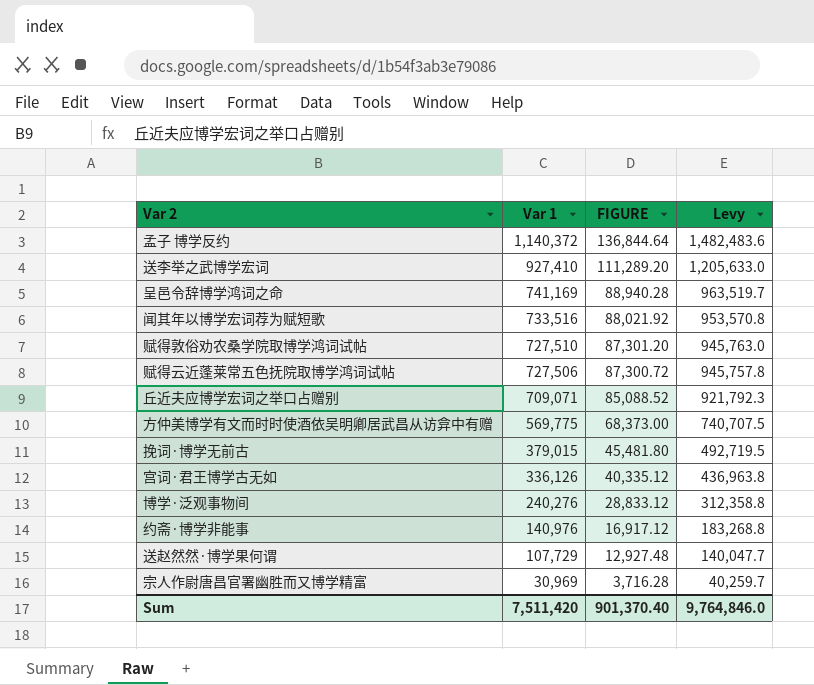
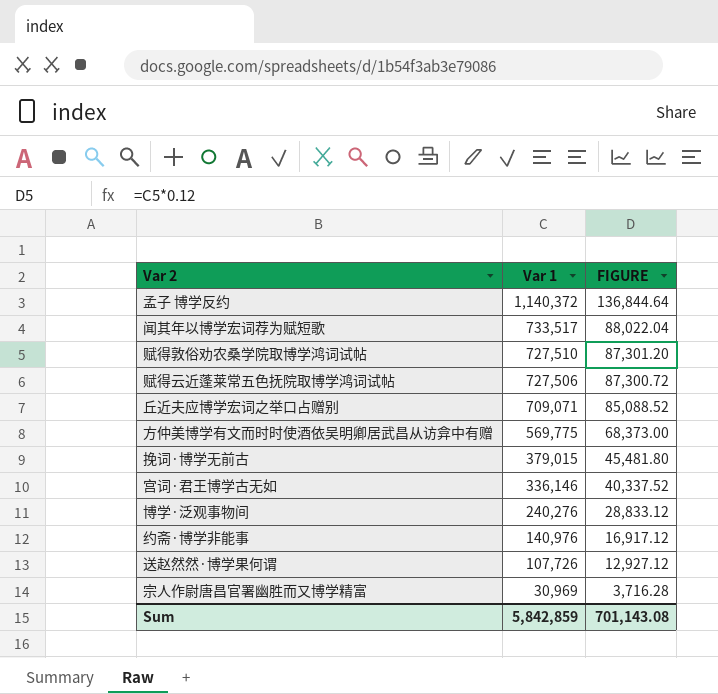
column Levy | formula: [Var 1] * 1.3 -> none
row 送李举之武博学宏词: 927,410 | 111,289.20 | 1,205,633.0 -> none
row 呈邑令辞博学鸿词之命: 741,169 | 88,940.28 | 963,519.7 -> none
闻其年以博学宏词荐为赋短歌 | Var 1: 733,516 -> 733,517
闻其年以博学宏词荐为赋短歌 | FIGURE: 88,021.92 -> 88,022.04
宫词·君王博学古无如 | Var 1: 336,126 -> 336,146
宫词·君王博学古无如 | FIGURE: 40,335.12 -> 40,337.52
送赵然然·博学果何谓 | Var 1: 107,729 -> 107,726
送赵然然·博学果何谓 | FIGURE: 12,927.48 -> 12,927.12
Sum | Var 1: 7,511,420 -> 5,842,859
Sum | FIGURE: 901,370.40 -> 701,143.08

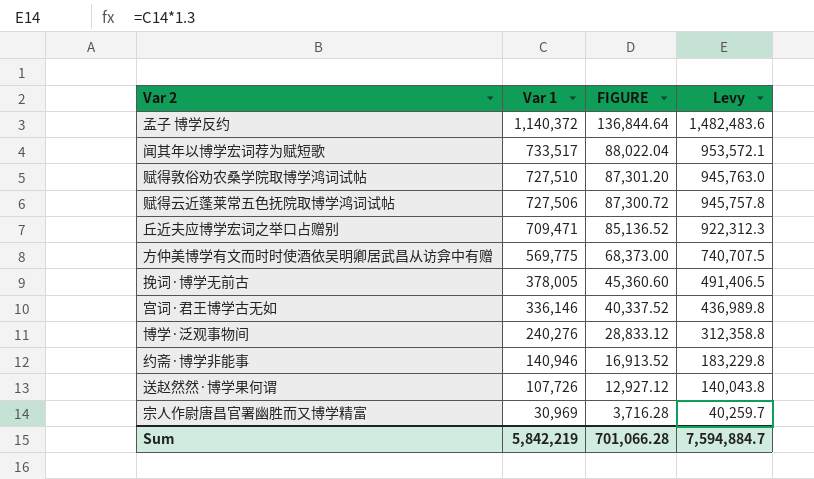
column Levy | formula: none -> [Var 1] * 1.3
丘近夫应博学宏词之举口占赠别 | Var 1: 709,071 -> 709,471
丘近夫应博学宏词之举口占赠别 | FIGURE: 85,088.52 -> 85,136.52
挽词·博学无前古 | Var 1: 379,015 -> 378,005
挽词·博学无前古 | FIGURE: 45,481.80 -> 45,360.60
约斋·博学非能事 | Var 1: 140,976 -> 140,946
约斋·博学非能事 | FIGURE: 16,917.12 -> 16,913.52
Sum | Var 1: 5,842,859 -> 5,842,219
Sum | FIGURE: 701,143.08 -> 701,066.28

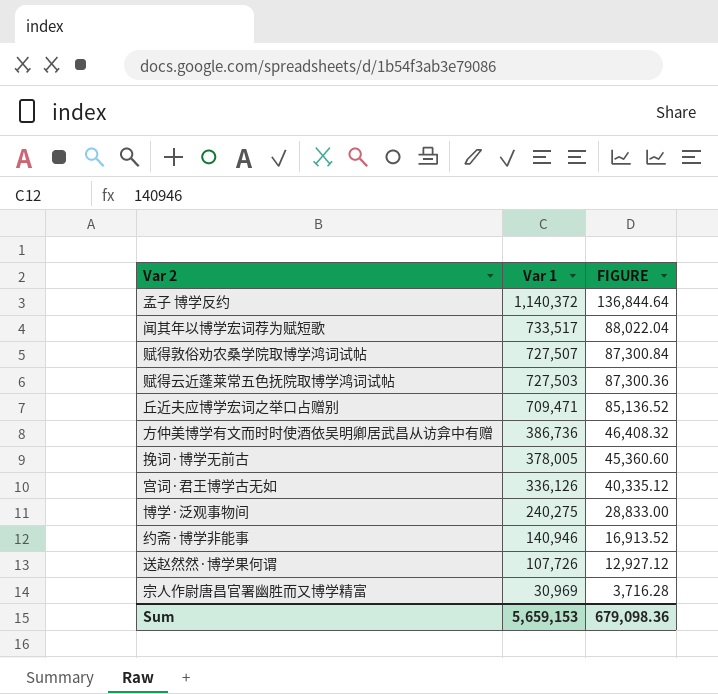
column Levy | formula: [Var 1] * 1.3 -> none
赋得敦俗劝农桑学院取博学鸿词试帖 | Var 1: 727,510 -> 727,507
赋得敦俗劝农桑学院取博学鸿词试帖 | FIGURE: 87,301.20 -> 87,300.84
赋得云近蓬莱常五色抚院取博学鸿词试帖 | Var 1: 727,506 -> 727,503
赋得云近蓬莱常五色抚院取博学鸿词试帖 | FIGURE: 87,300.72 -> 87,300.36
方仲美博学有文而时时使酒依吴明卿居武昌从访弇中有赠 | Var 1: 569,775 -> 386,736
方仲美博学有文而时时使酒依吴明卿居武昌从访弇中有赠 | FIGURE: 68,373.00 -> 46,408.32
宫词·君王博学古无如 | Var 1: 336,146 -> 336,126
宫词·君王博学古无如 | FIGURE: 40,337.52 -> 40,335.12
博学·泛观事物间 | Var 1: 240,276 -> 240,275
博学·泛观事物间 | FIGURE: 28,833.12 -> 28,833.00
Sum | Var 1: 5,842,219 -> 5,659,153
Sum | FIGURE: 701,066.28 -> 679,098.36

